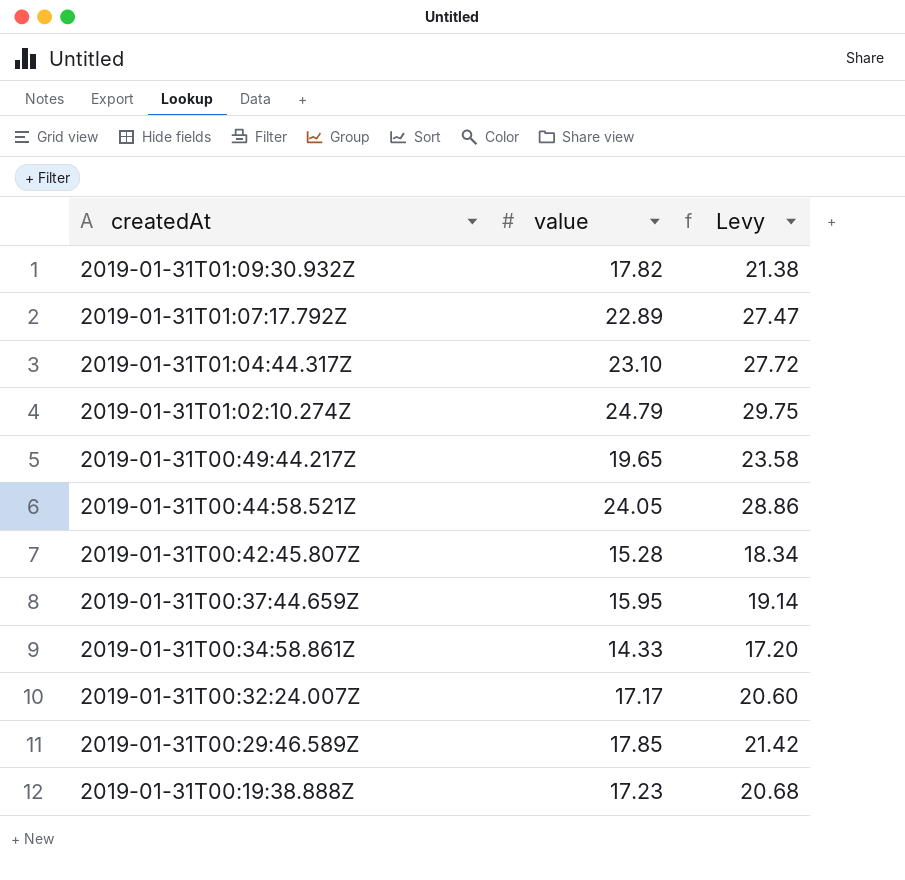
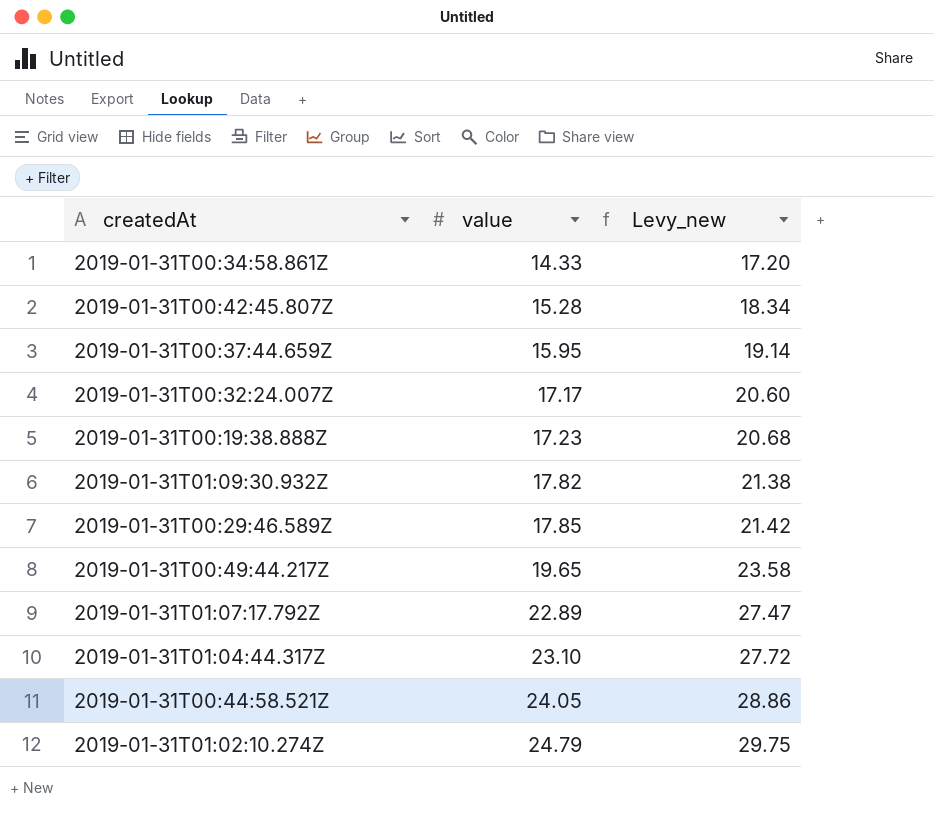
row order: createdAt descending -> value ascending
column name: Levy -> Levy_new

